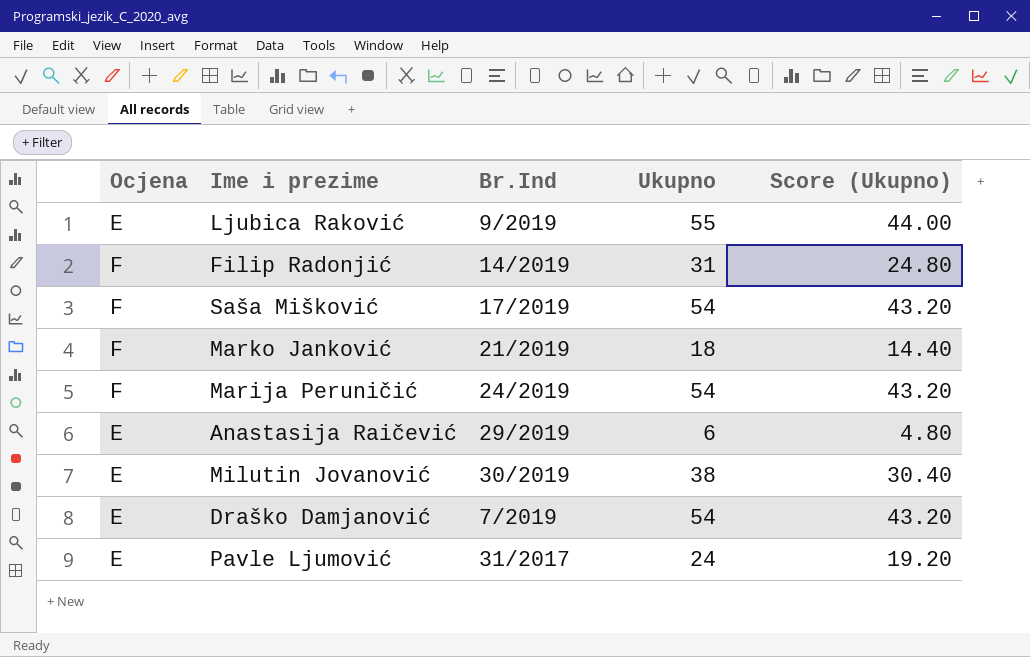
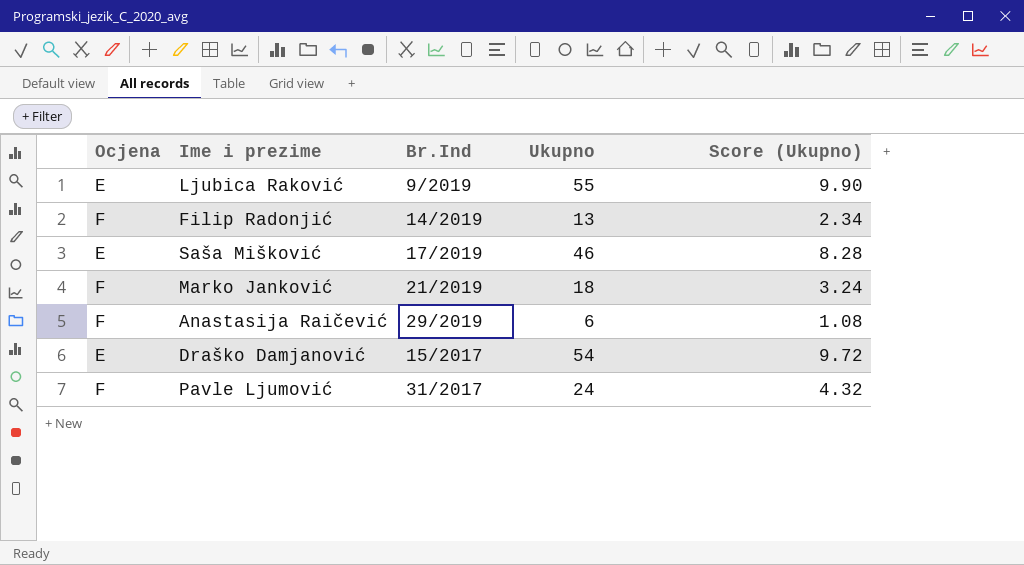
column Score (Ukupno) | formula: [Ukupno] * 0.8 -> [Ukupno] * 0.18
row Marija Peruničić: F | 24/2019 | 54 | 43.20 -> none
row Milutin Jovanović: E | 30/2019 | 38 | 30.40 -> none
Filip Radonjić | Ukupno: 31 -> 13
Saša Mišković | Ocjena: F -> E
Saša Mišković | Ukupno: 54 -> 46
Anastasija Raičević | Ocjena: E -> F
Draško Damjanović | Br.Ind: 7/2019 -> 15/2017
Pavle Ljumović | Ocjena: E -> F

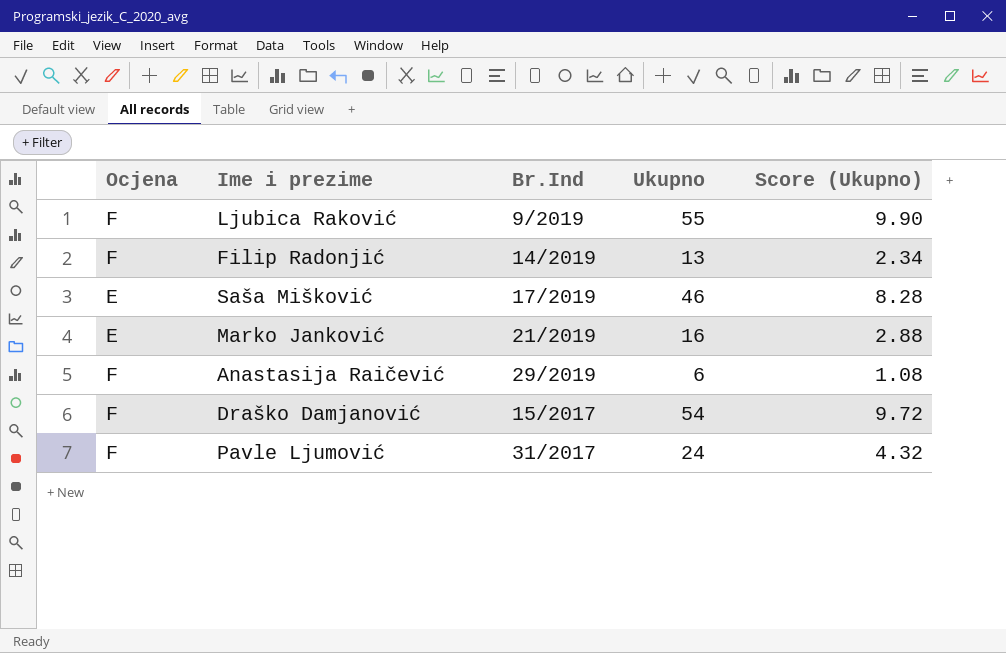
Ljubica Raković | Ocjena: E -> F
Marko Janković | Ocjena: F -> E
Marko Janković | Ukupno: 18 -> 16
Marko Janković | Score (Ukupno): 3.24 -> 2.88
Draško Damjanović | Ocjena: E -> F

